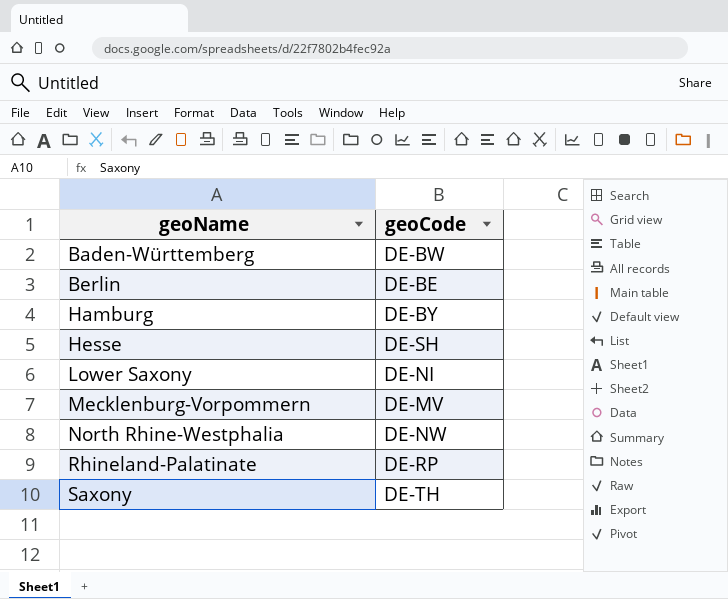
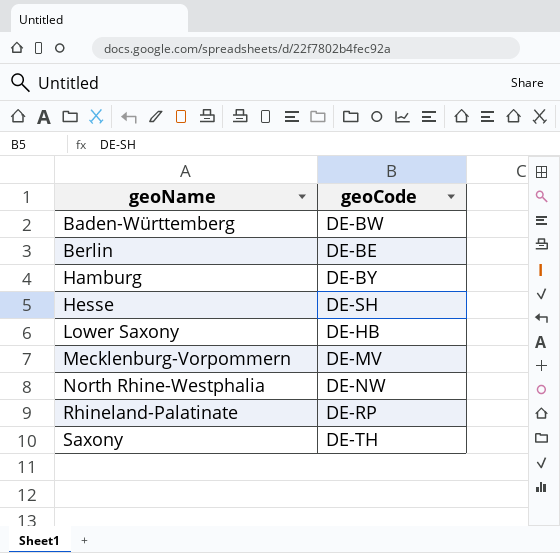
Lower Saxony | geoCode: DE-NI -> DE-HB

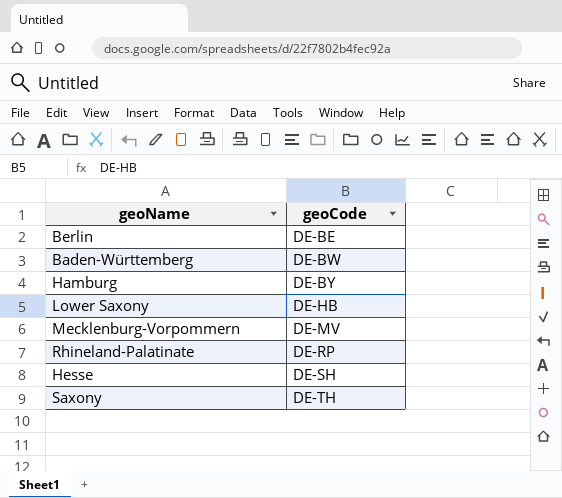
row order: geoName ascending -> geoCode ascending
row North Rhine-Westphalia: DE-NW -> none

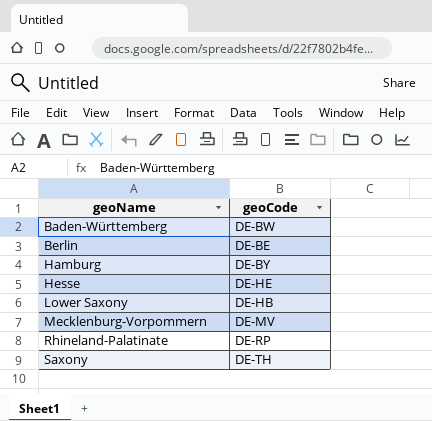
row order: geoCode ascending -> geoName ascending
Hesse | geoCode: DE-SH -> DE-HE

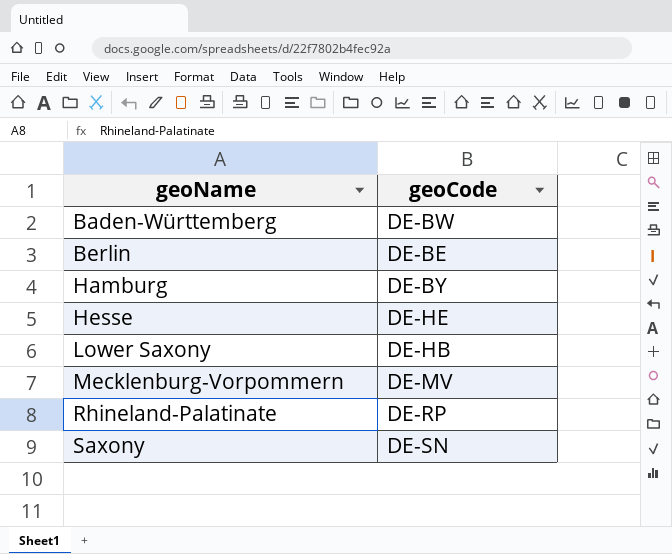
Saxony | geoCode: DE-TH -> DE-SN

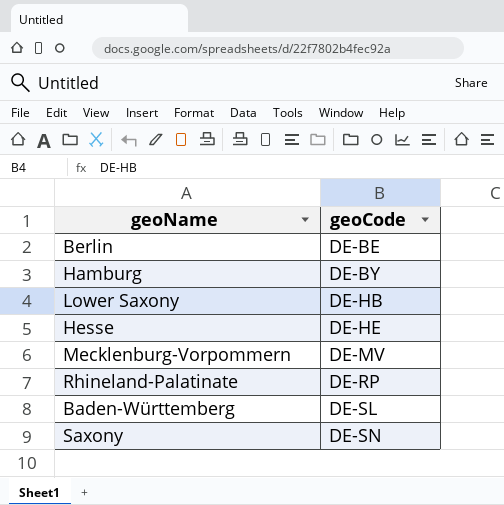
row order: geoName ascending -> geoCode ascending
Baden-Württemberg | geoCode: DE-BW -> DE-SL

